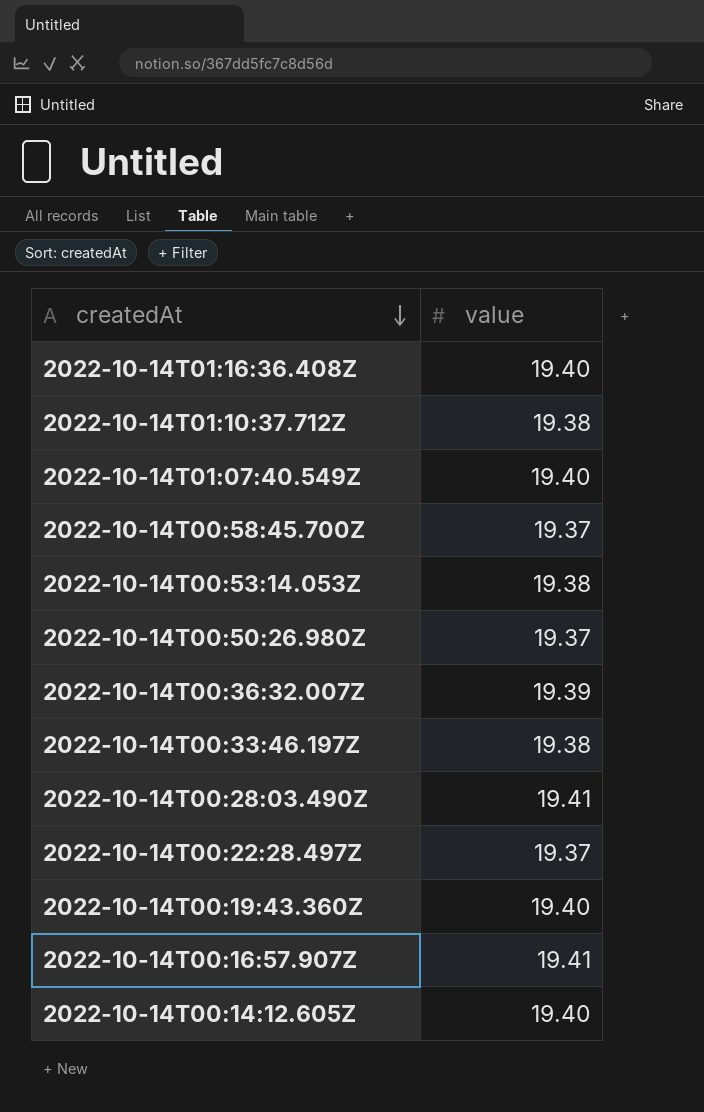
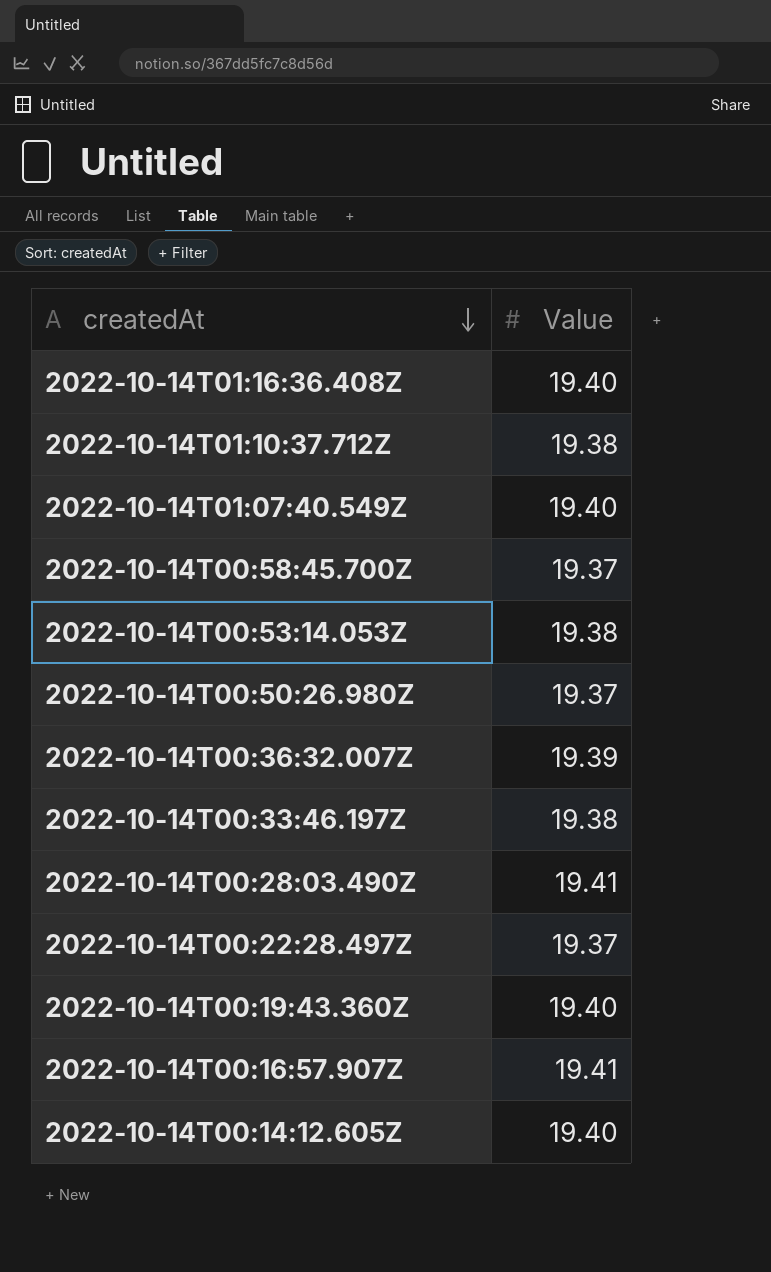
column name: value -> Value

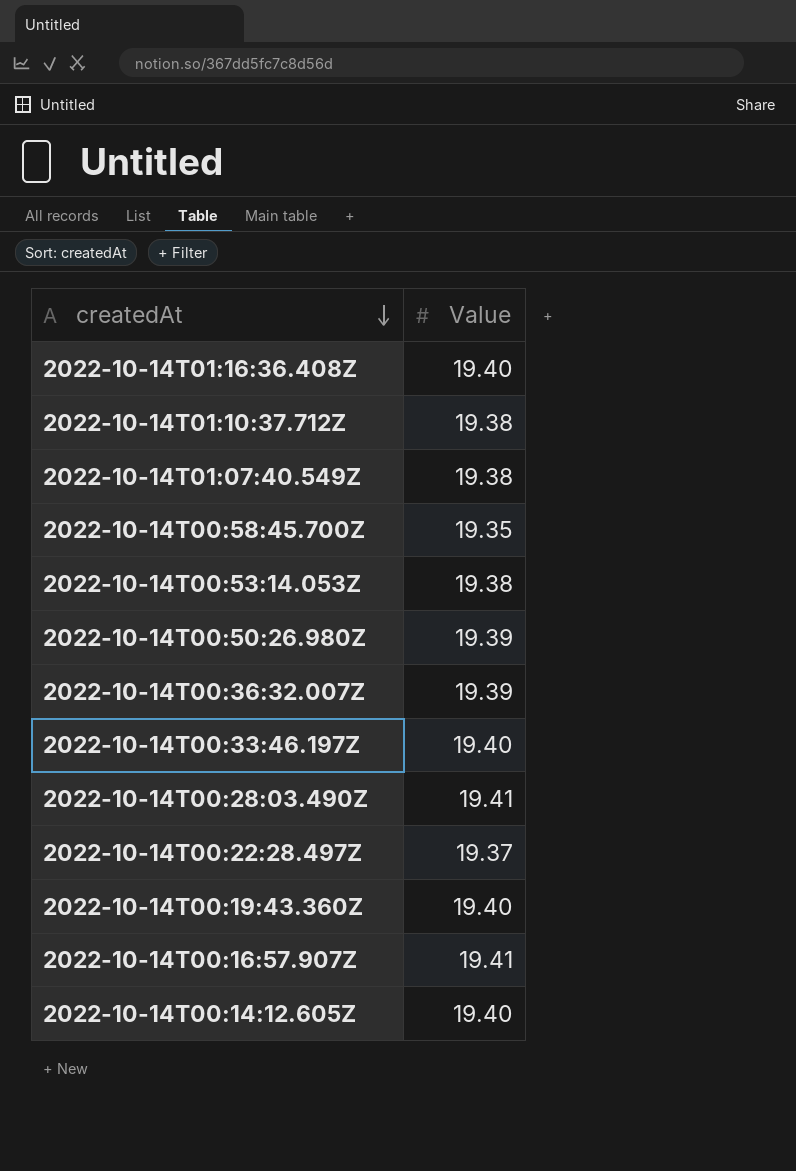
2022-10-14T01:07:40.549Z | Value: 19.40 -> 19.38
2022-10-14T00:58:45.700Z | Value: 19.37 -> 19.35
2022-10-14T00:50:26.980Z | Value: 19.37 -> 19.39
2022-10-14T00:33:46.197Z | Value: 19.38 -> 19.40

